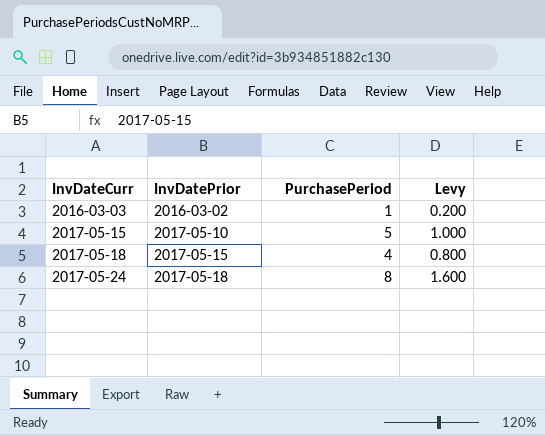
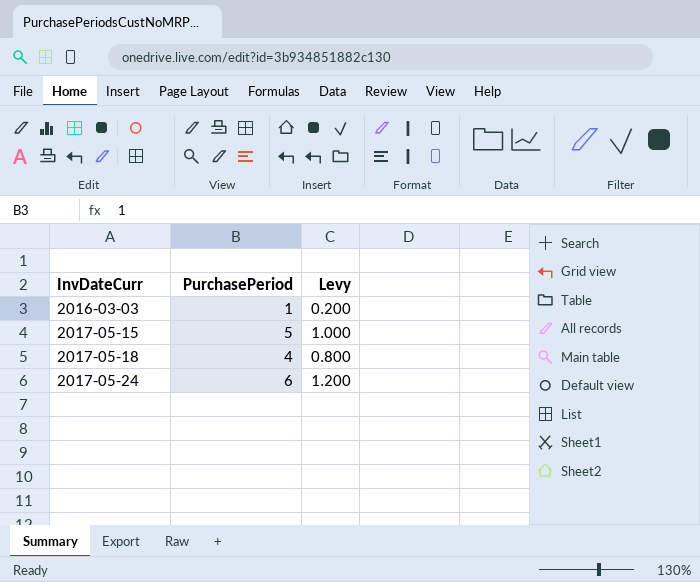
column InvDatePrior | position: 2 -> none
2017-05-24 | PurchasePeriod: 8 -> 6
2017-05-24 | Levy: 1.600 -> 1.200

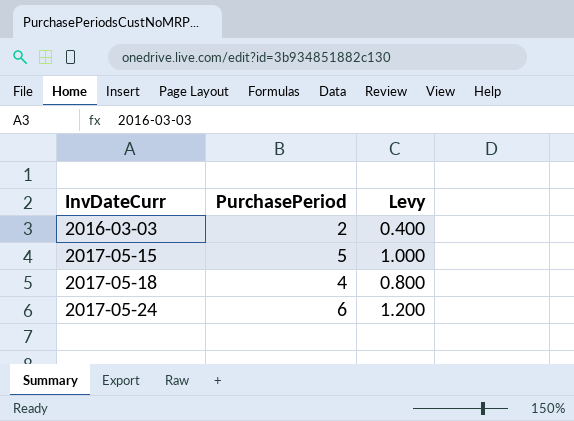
2016-03-03 | PurchasePeriod: 1 -> 2
2016-03-03 | Levy: 0.200 -> 0.400

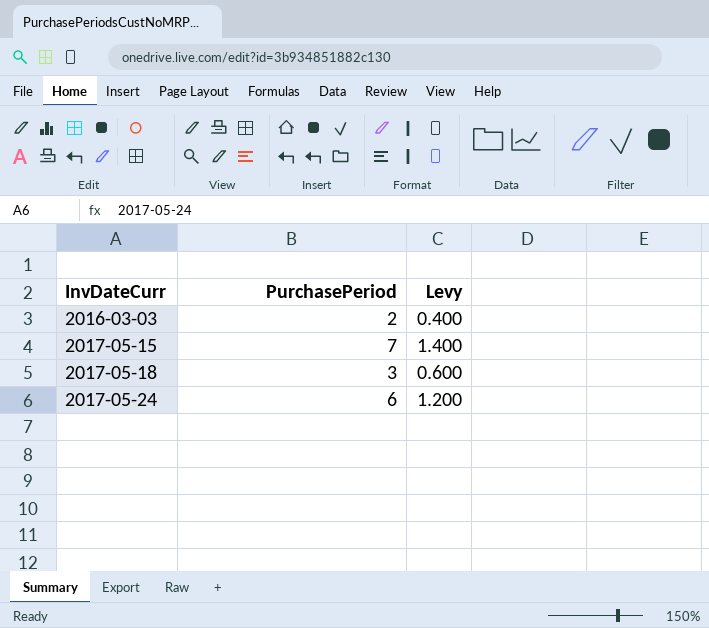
2017-05-15 | PurchasePeriod: 5 -> 7
2017-05-15 | Levy: 1.000 -> 1.400
2017-05-18 | PurchasePeriod: 4 -> 3
2017-05-18 | Levy: 0.800 -> 0.600

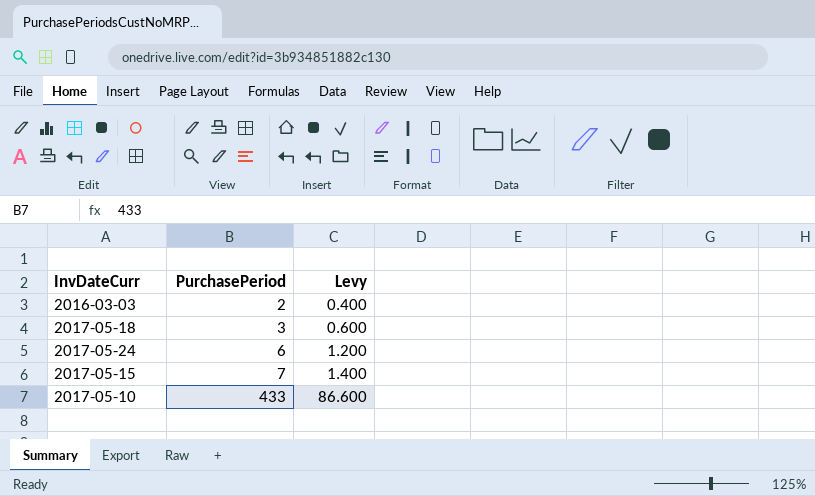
row order: InvDateCurr ascending -> PurchasePeriod ascending
row 2017-05-10: none -> 433 | 86.600

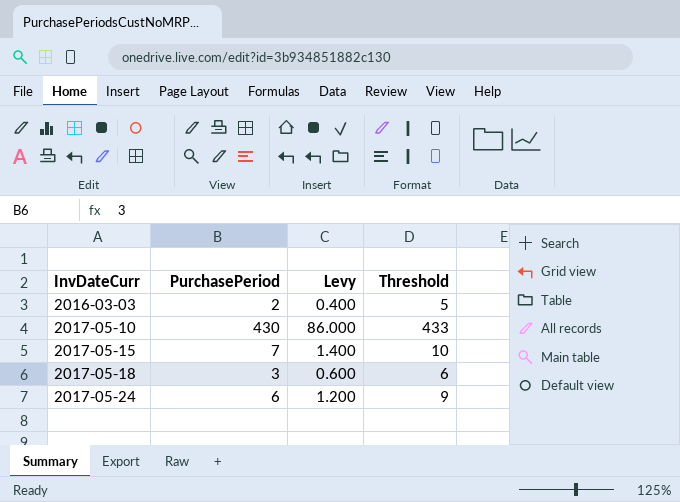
row order: PurchasePeriod ascending -> InvDateCurr ascending
column Threshold | formula: none -> [PurchasePeriod] + 3
2017-05-10 | PurchasePeriod: 433 -> 430
2017-05-10 | Levy: 86.600 -> 86.000

